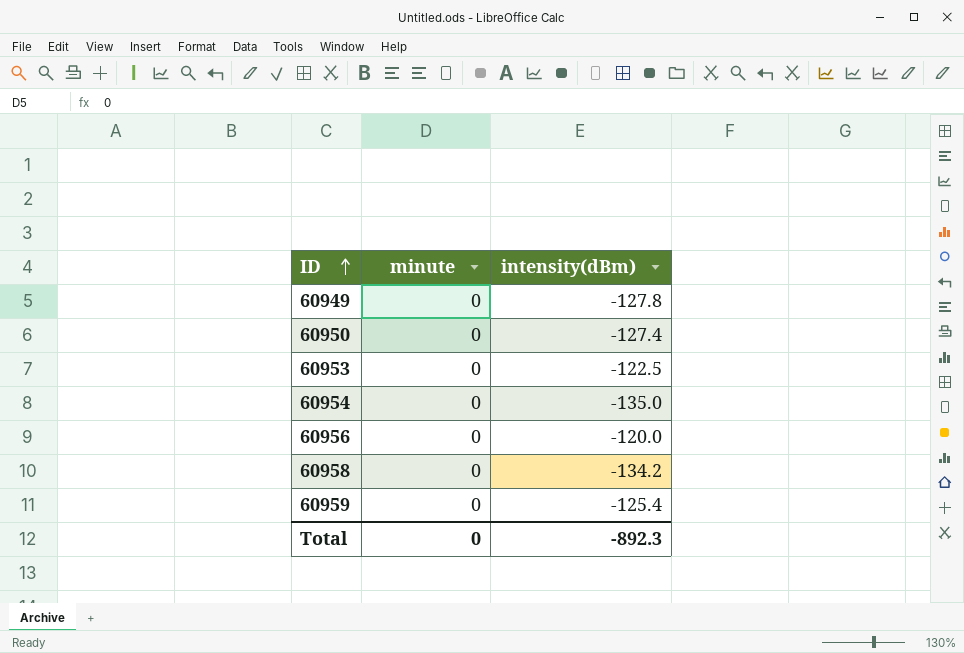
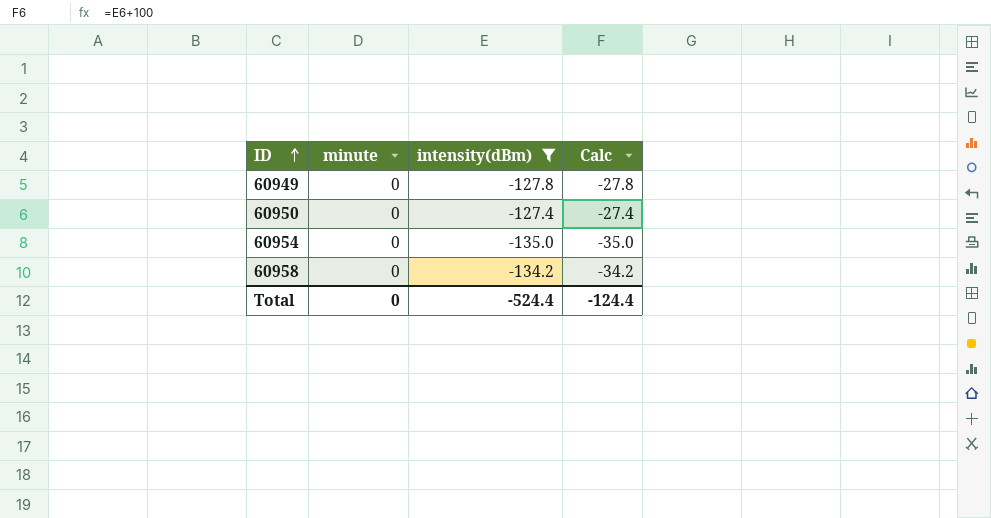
filter: none -> intensity(dBm) <= -127.4
column Calc | formula: none -> [intensity(dBm)] + 100
Total | intensity(dBm): -892.3 -> -524.4

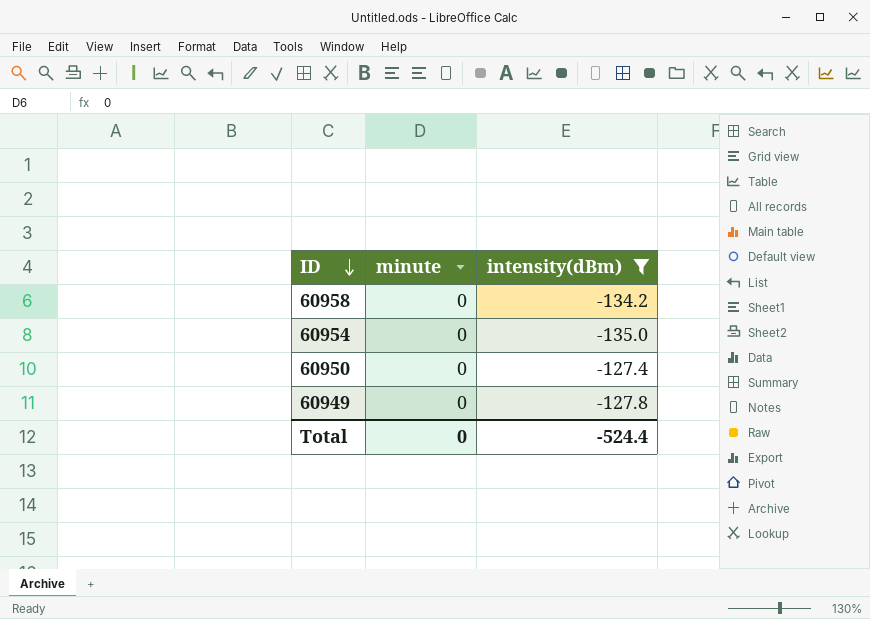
row order: ID ascending -> ID descending
column Calc | formula: [intensity(dBm)] + 100 -> none

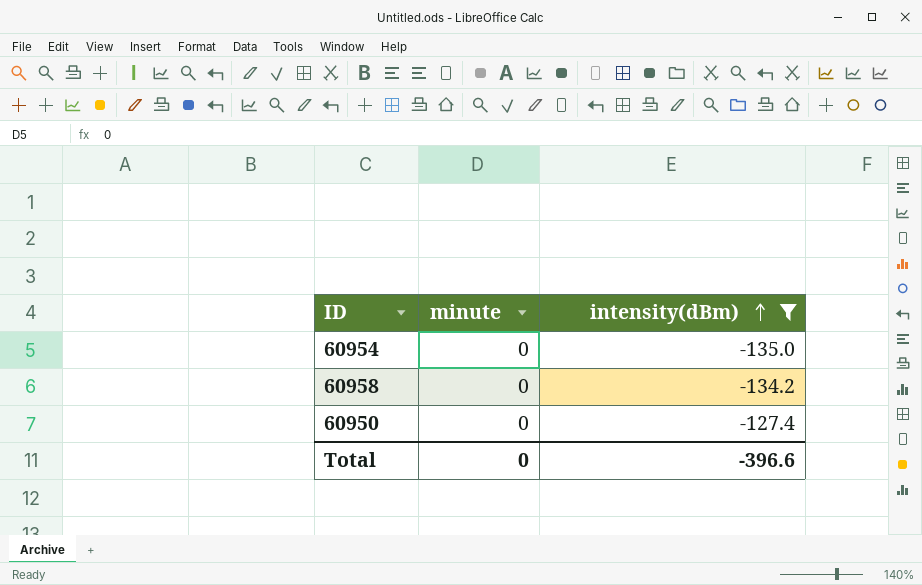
row order: ID descending -> intensity(dBm) ascending
row 60949: 0 | -127.8 -> none
Total | intensity(dBm): -524.4 -> -396.6

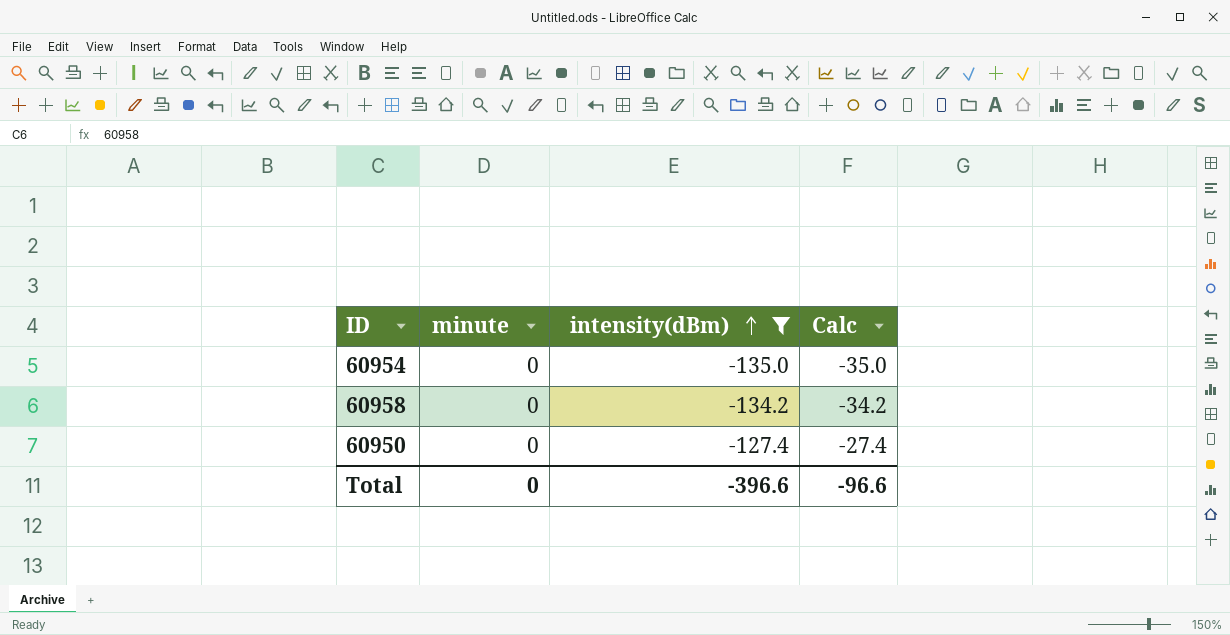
column Calc | formula: none -> [intensity(dBm)] + 100

